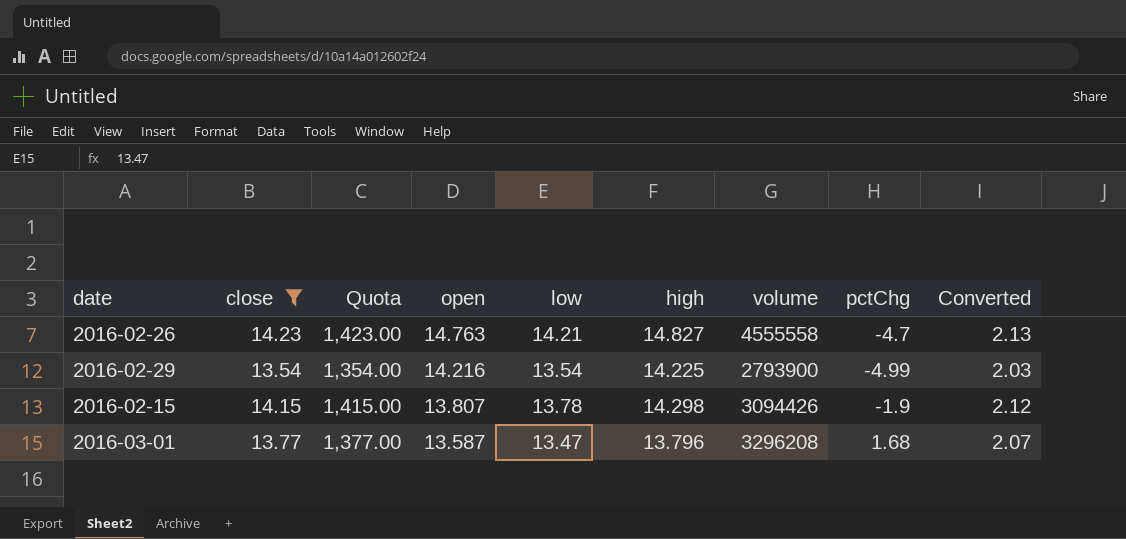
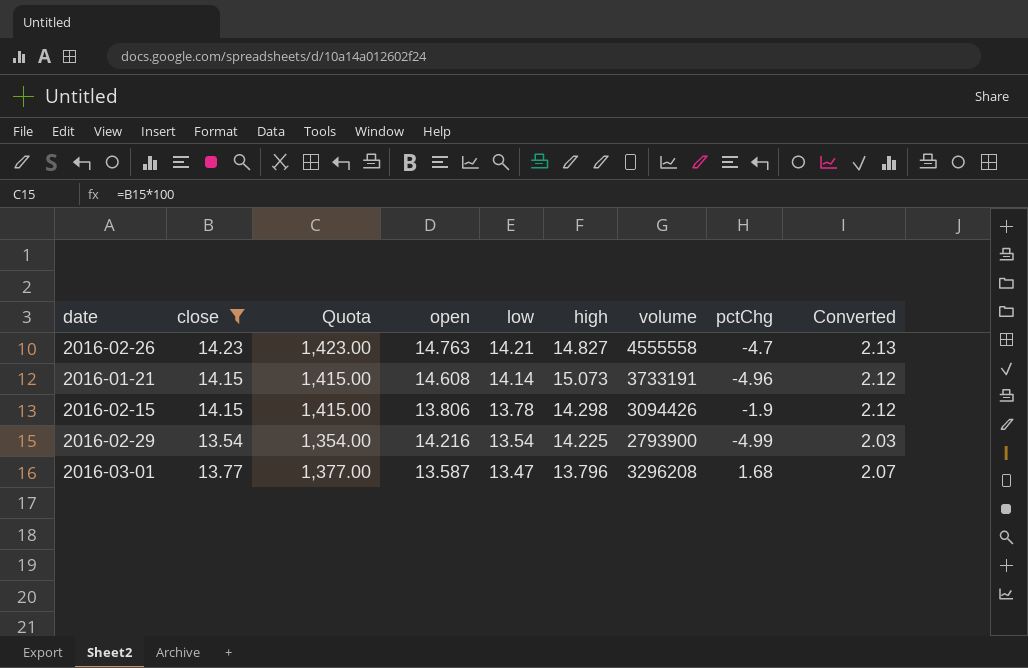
row order: open descending -> low descending
row 2016-01-21: none -> 14.15 | 1,415.00 | 14.608 | 14.14 | 15.073 | 3733191 | -4.96 | 2.12
2016-02-15 | open: 13.807 -> 13.806

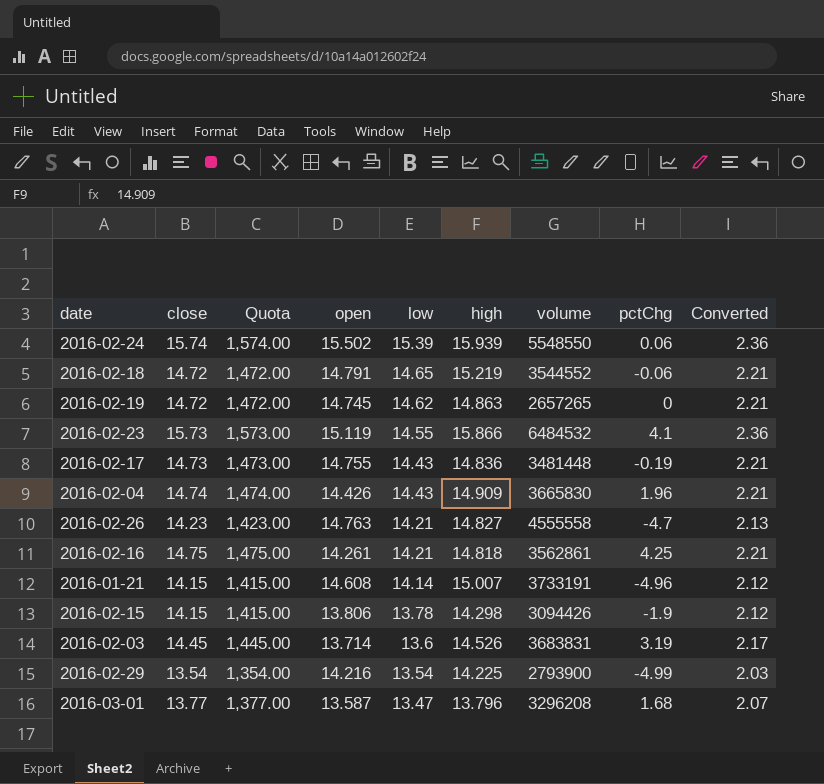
filter: close <= 14.23 -> none
2016-01-21 | high: 15.073 -> 15.007

